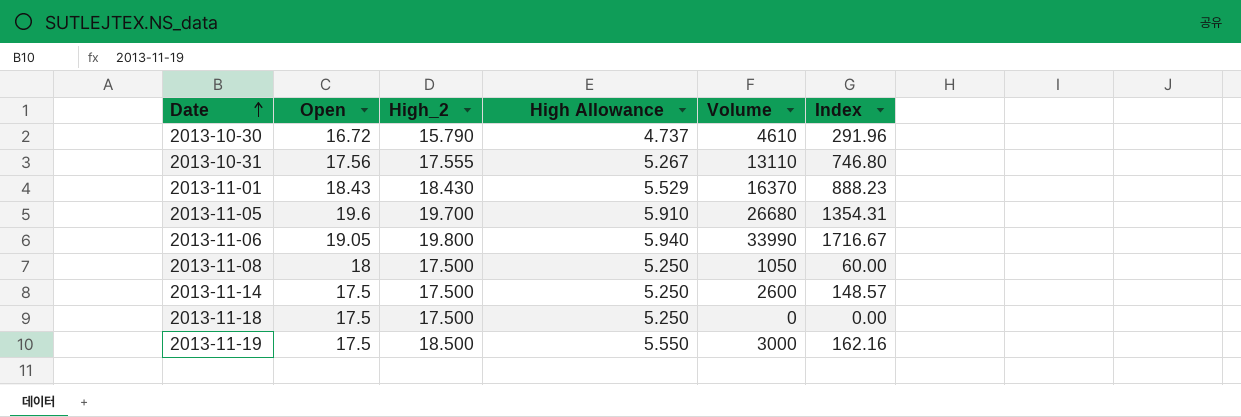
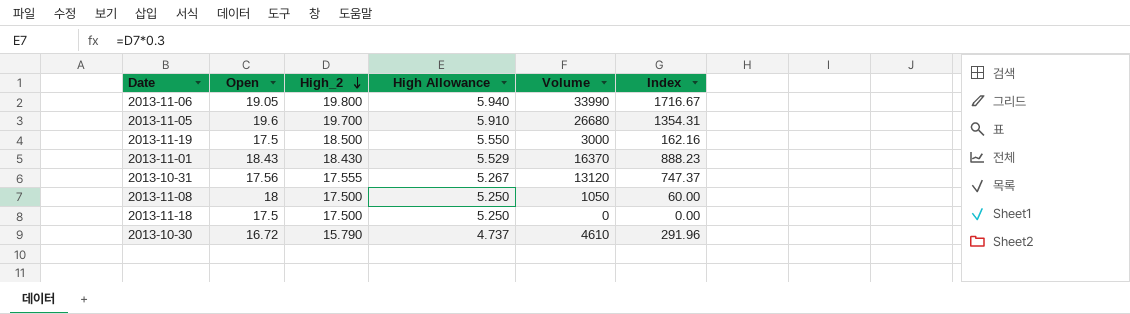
row order: Date ascending -> High_2 descending
row 2013-11-14: 17.5 | 17.500 | 5.250 | 2600 | 148.57 -> none
2013-10-31 | Volume: 13110 -> 13120
2013-10-31 | Index: 746.80 -> 747.37

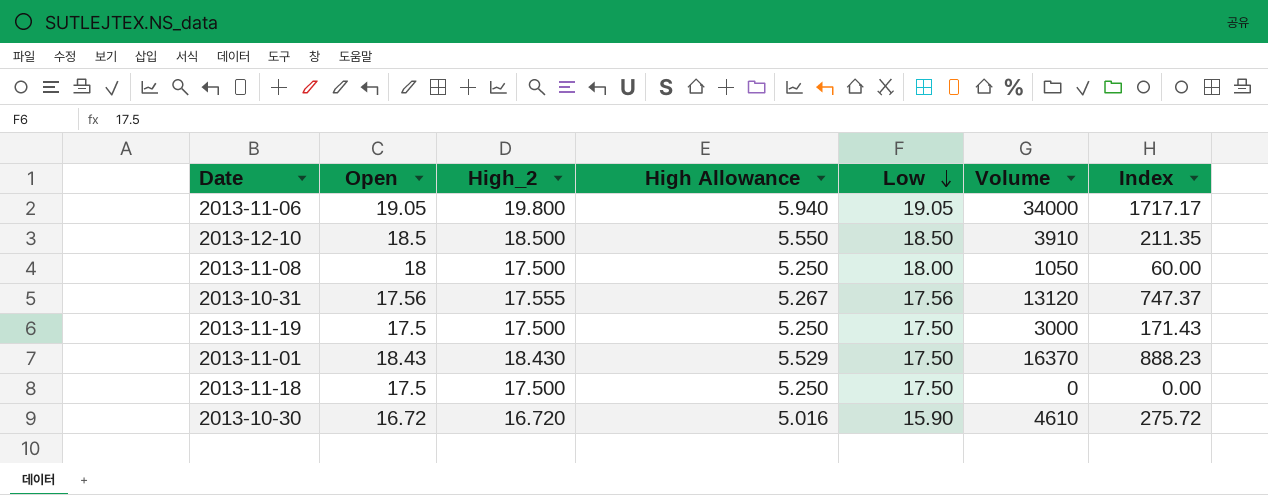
row order: High_2 descending -> Low descending
column Low | position: none -> 5
row 2013-11-05: 19.6 | 19.700 | 5.910 | 26680 | 1354.31 -> none
2013-11-06 | Volume: 33990 -> 34000
2013-11-06 | Index: 1716.67 -> 1717.17
row 2013-12-10: none -> 18.5 | 18.500 | 5.550 | 18.50 | 3910 | 211.35
2013-11-19 | High_2: 18.500 -> 17.500
2013-11-19 | High Allowance: 5.550 -> 5.250
2013-11-19 | Index: 162.16 -> 171.43
2013-10-30 | High_2: 15.790 -> 16.720
2013-10-30 | High Allowance: 4.737 -> 5.016
2013-10-30 | Index: 291.96 -> 275.72

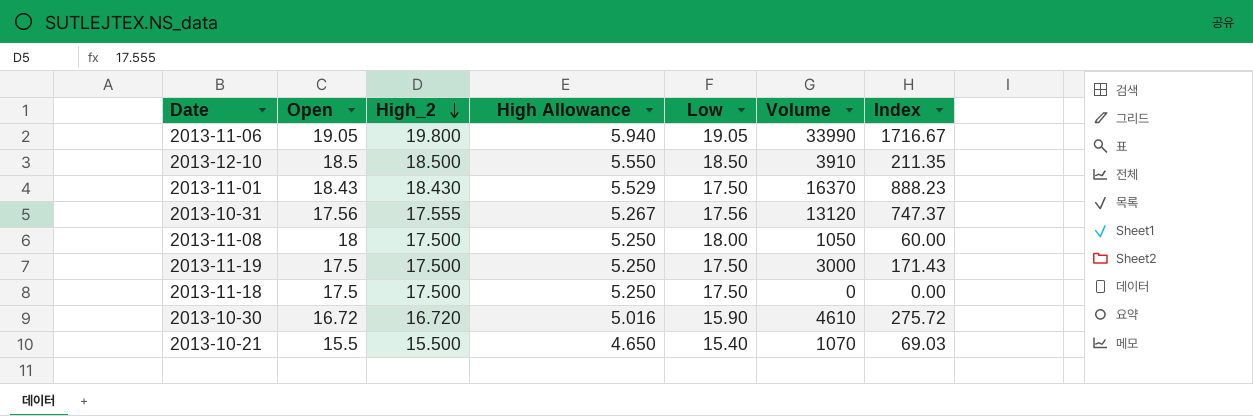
row order: Low descending -> High_2 descending
2013-11-06 | Volume: 34000 -> 33990
2013-11-06 | Index: 1717.17 -> 1716.67
row 2013-10-21: none -> 15.5 | 15.500 | 4.650 | 15.40 | 1070 | 69.03

